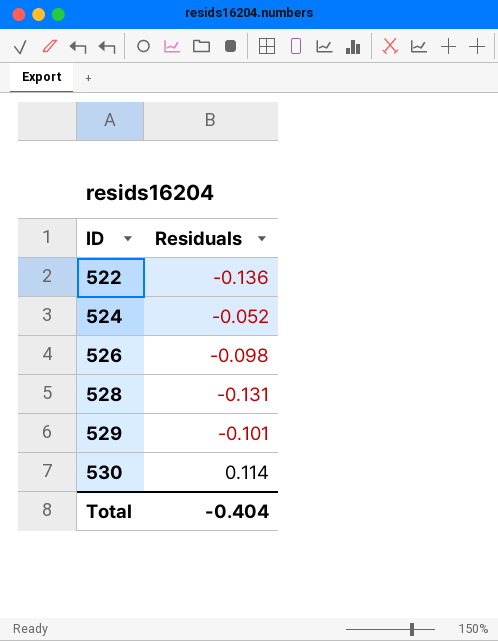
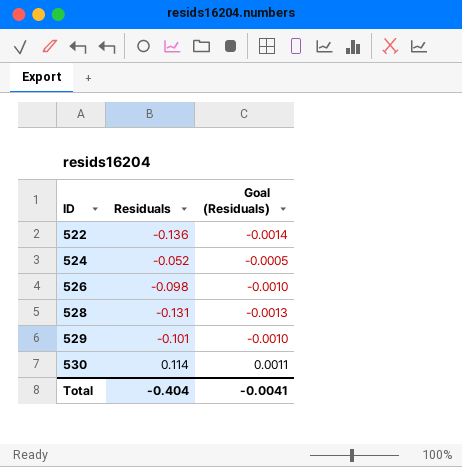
column Goal (Residuals) | formula: none -> [Residuals] * 0.01

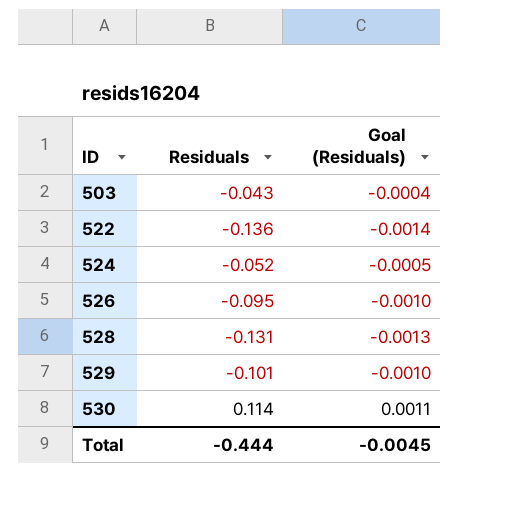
row 503: none -> -0.043 | -0.0004
526 | Residuals: -0.098 -> -0.095
Total | Residuals: -0.404 -> -0.444
Total | Goal (Residuals): -0.0041 -> -0.0045

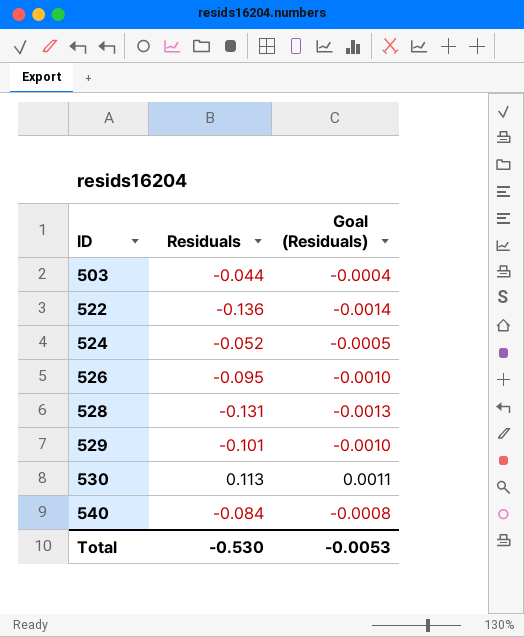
503 | Residuals: -0.043 -> -0.044
530 | Residuals: 0.114 -> 0.113
row 540: none -> -0.084 | -0.0008
Total | Residuals: -0.444 -> -0.530
Total | Goal (Residuals): -0.0045 -> -0.0053

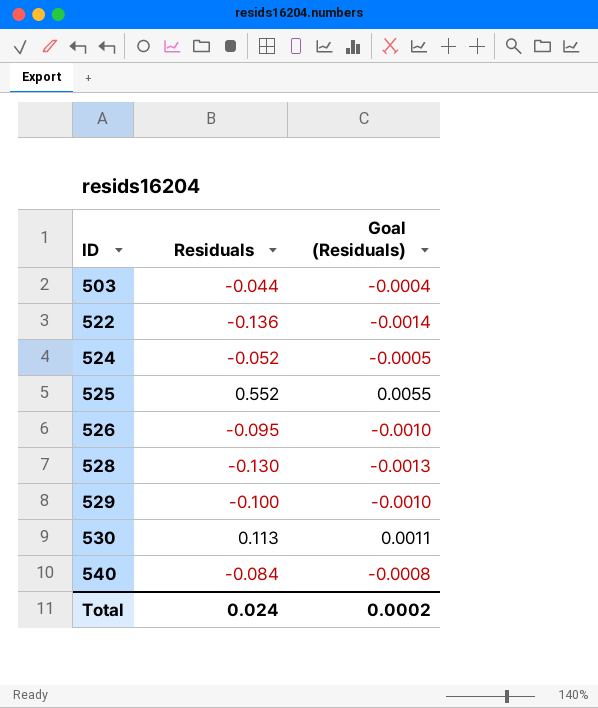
row 525: none -> 0.552 | 0.0055
528 | Residuals: -0.131 -> -0.130
529 | Residuals: -0.101 -> -0.100
Total | Residuals: -0.530 -> 0.024
Total | Goal (Residuals): -0.0053 -> 0.0002

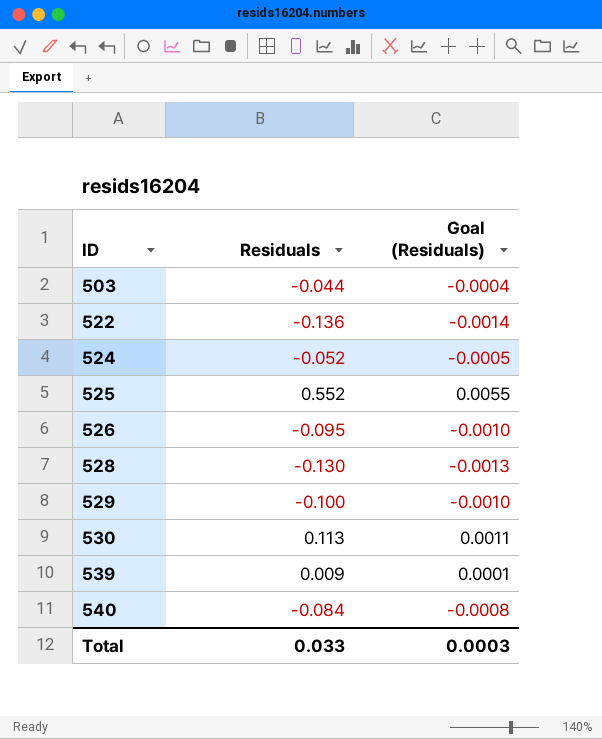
row 539: none -> 0.009 | 0.0001
Total | Residuals: 0.024 -> 0.033
Total | Goal (Residuals): 0.0002 -> 0.0003

